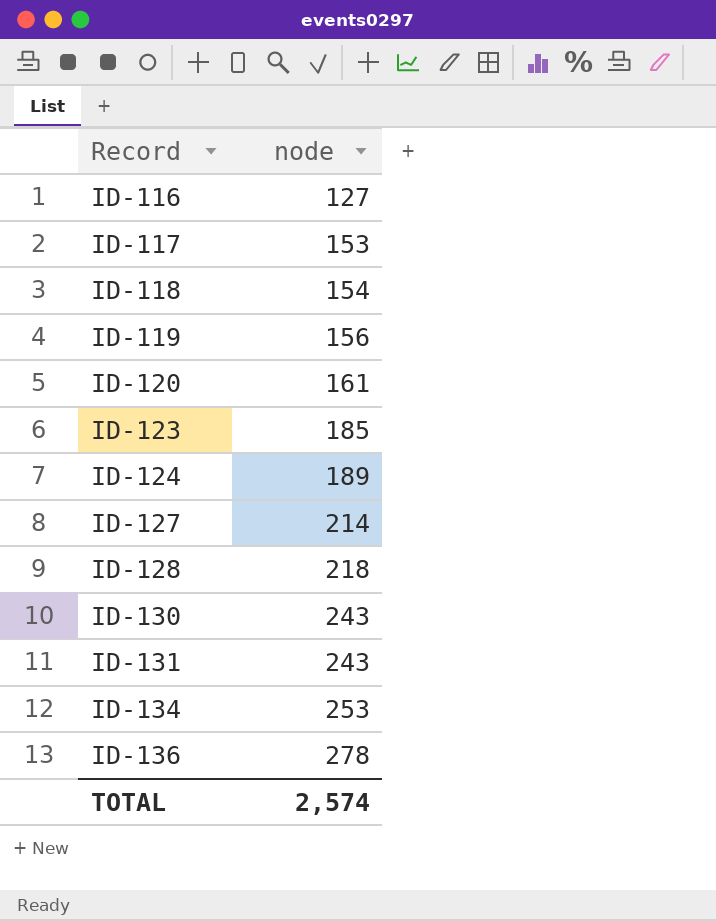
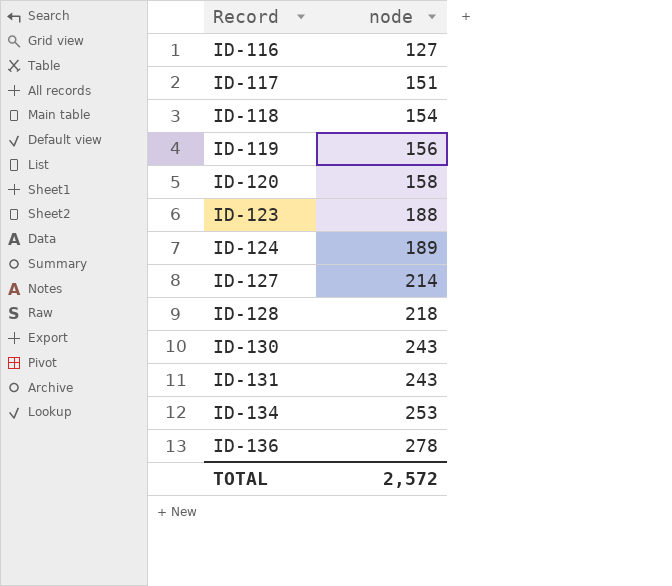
ID-117 | node: 153 -> 151
ID-120 | node: 161 -> 158
ID-123 | node: 185 -> 188
TOTAL | node: 2,574 -> 2,572

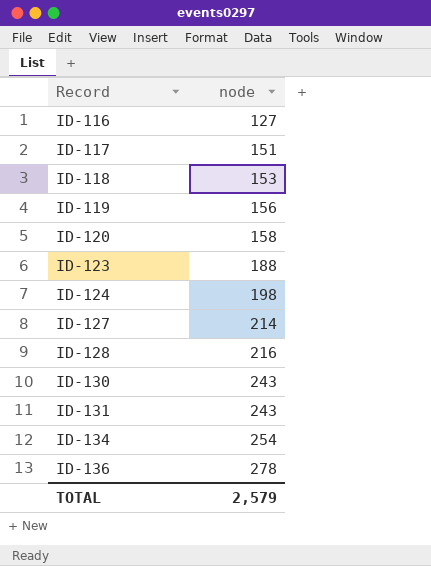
ID-118 | node: 154 -> 153
ID-124 | node: 189 -> 198
ID-128 | node: 218 -> 216
ID-134 | node: 253 -> 254
TOTAL | node: 2,572 -> 2,579

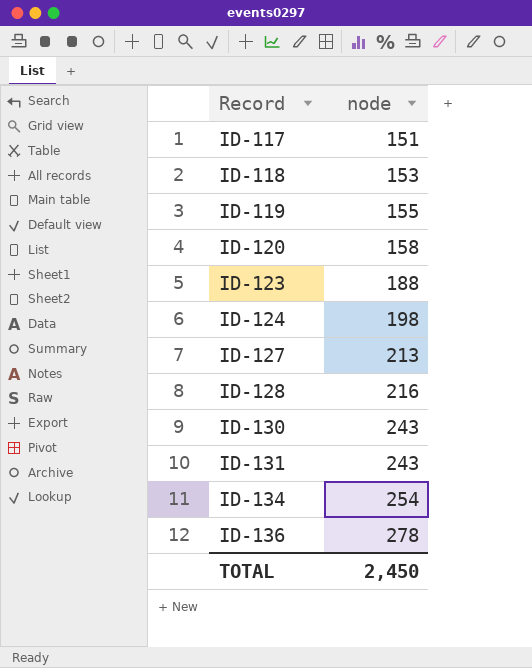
row ID-116: 127 -> none
ID-119 | node: 156 -> 155
ID-127 | node: 214 -> 213
TOTAL | node: 2,579 -> 2,450

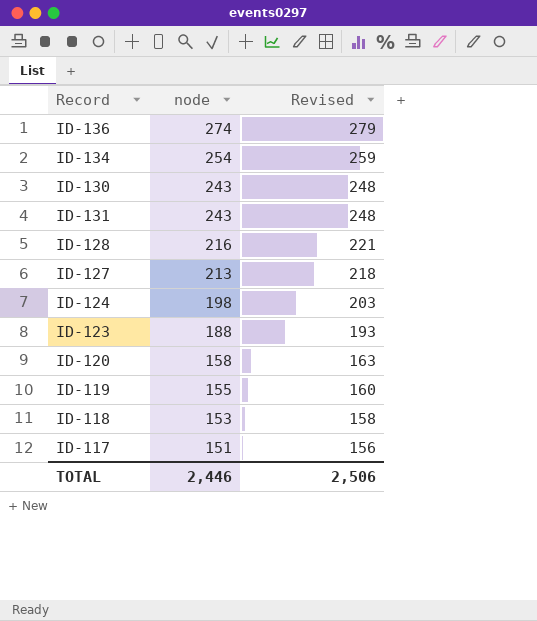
row order: Record ascending -> node descending
column Revised | formula: none -> [node] + 5
ID-136 | node: 278 -> 274
TOTAL | node: 2,450 -> 2,446

